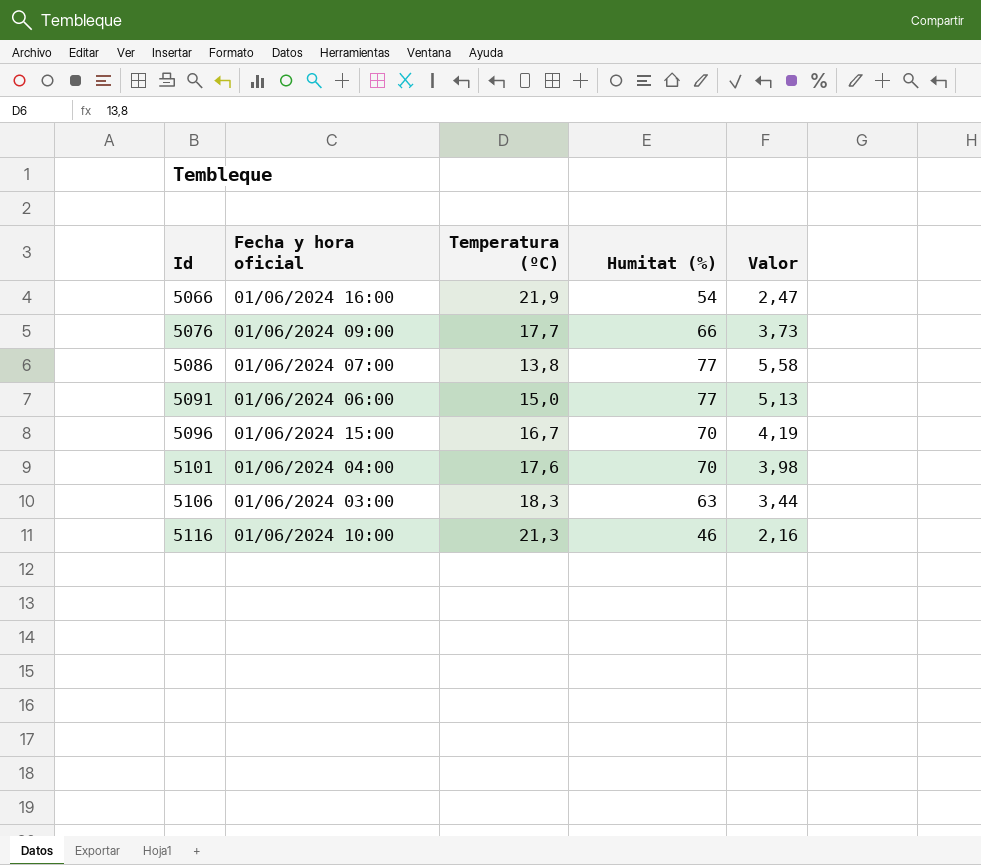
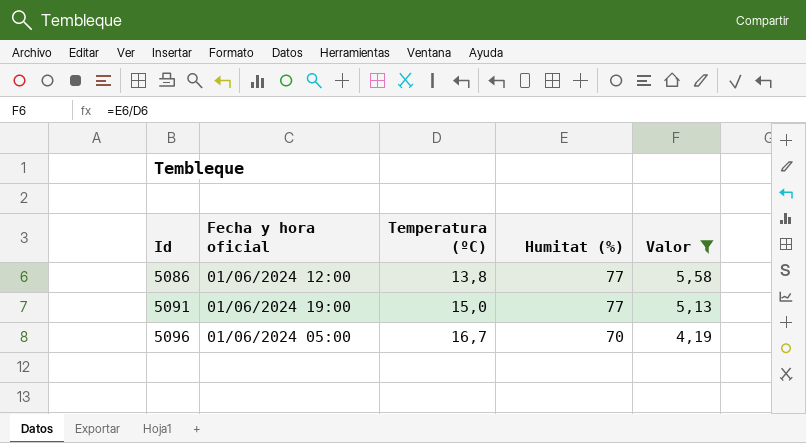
filter: none -> Valor >= 4,19
5086 | Fecha y hora oficial: 01/06/2024 07:00 -> 01/06/2024 12:00
5091 | Fecha y hora oficial: 01/06/2024 06:00 -> 01/06/2024 19:00
5096 | Fecha y hora oficial: 01/06/2024 15:00 -> 01/06/2024 05:00

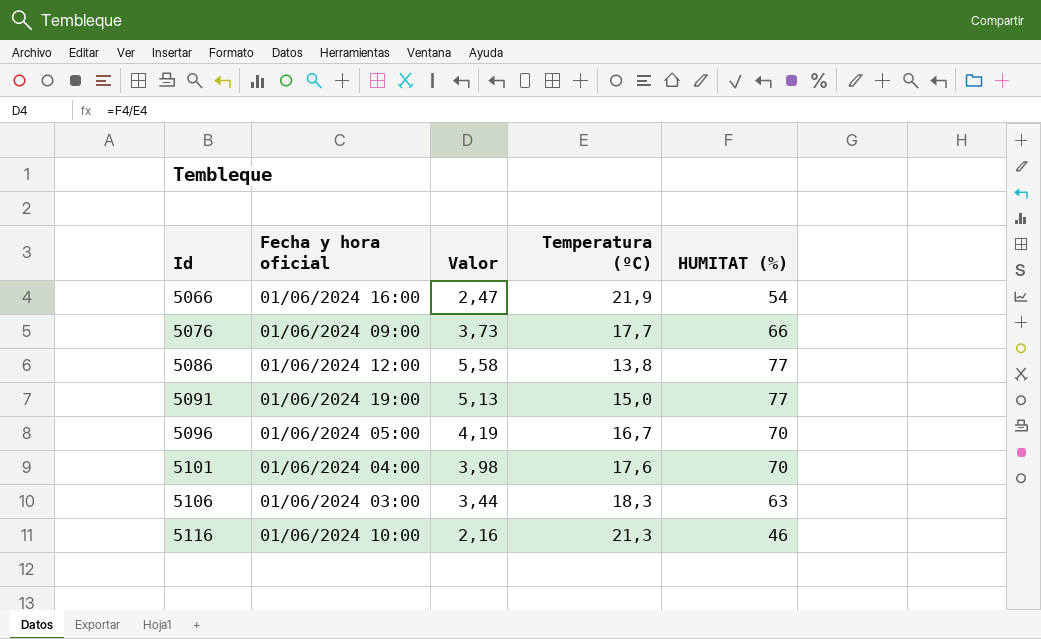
filter: Valor >= 4,19 -> none
column Valor | position: 5 -> 3
column name: Humitat (%) -> HUMITAT (%)

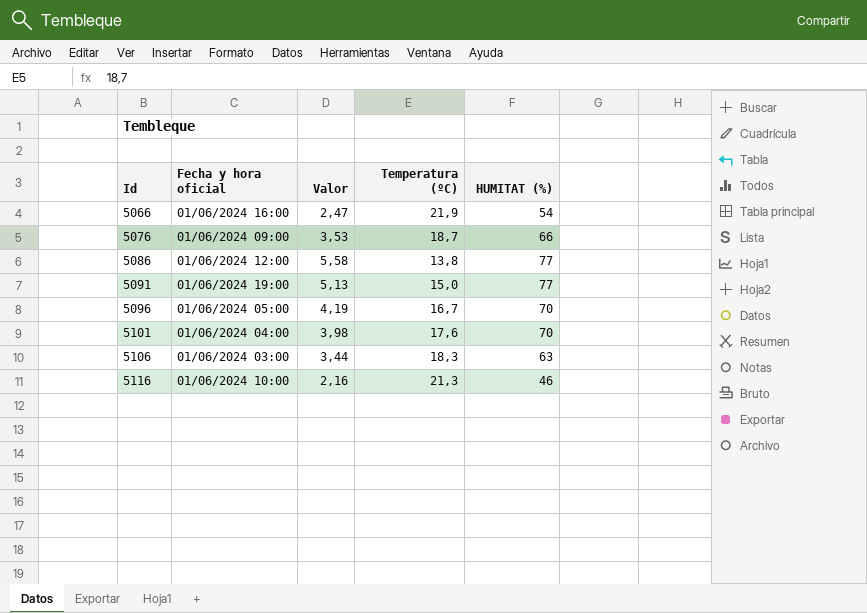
5076 | Valor: 3,73 -> 3,53
5076 | Temperatura (ºC): 17,7 -> 18,7

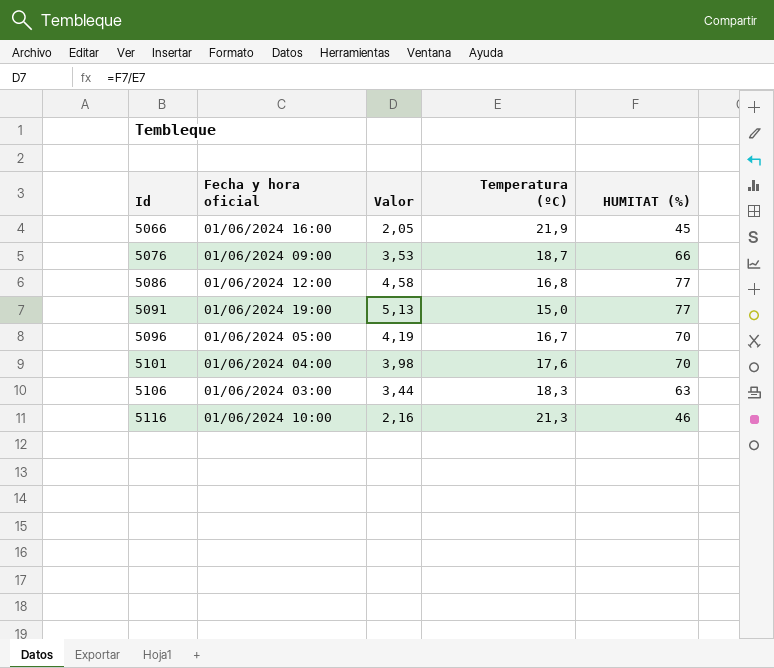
5066 | Valor: 2,47 -> 2,05
5066 | HUMITAT (%): 54 -> 45
5086 | Valor: 5,58 -> 4,58
5086 | Temperatura (ºC): 13,8 -> 16,8

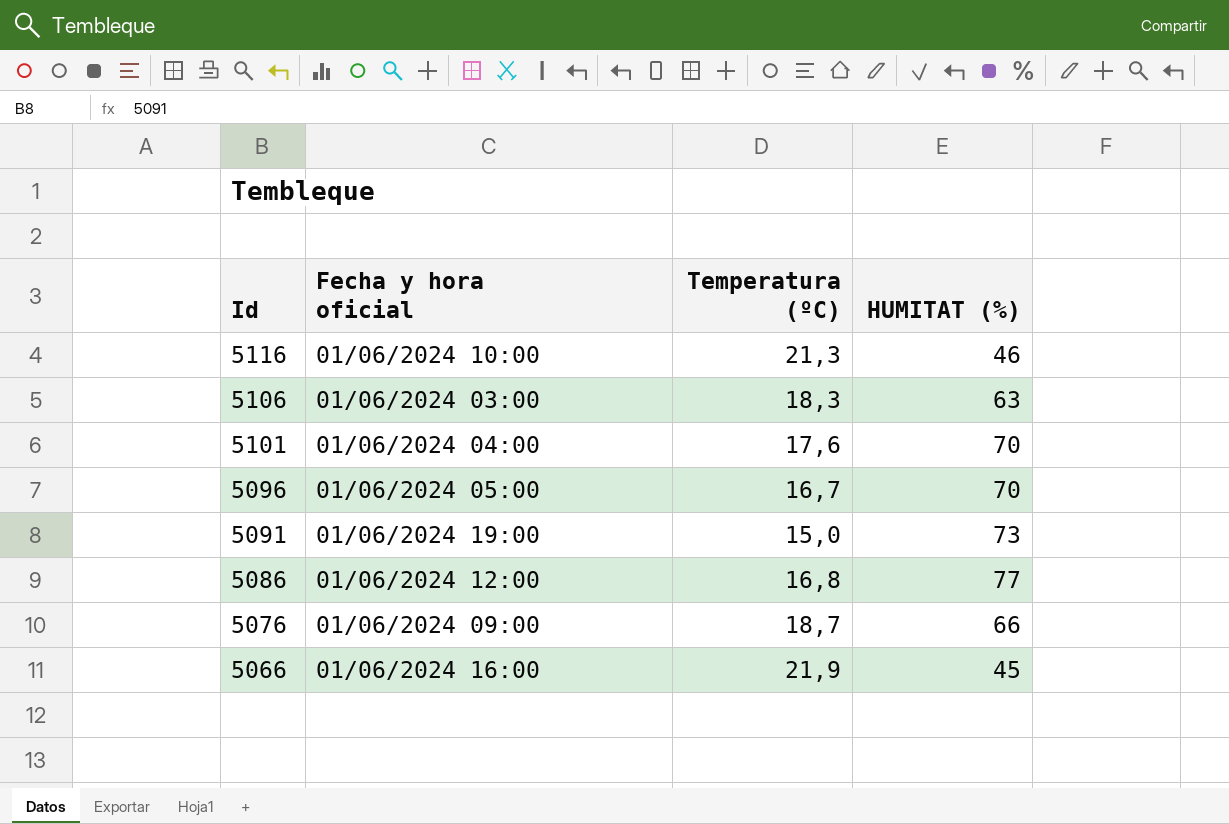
row order: Id ascending -> Id descending
column Valor | formula: [HUMITAT (%)] / [Temperatura (ºC)] -> none
5091 | HUMITAT (%): 77 -> 73

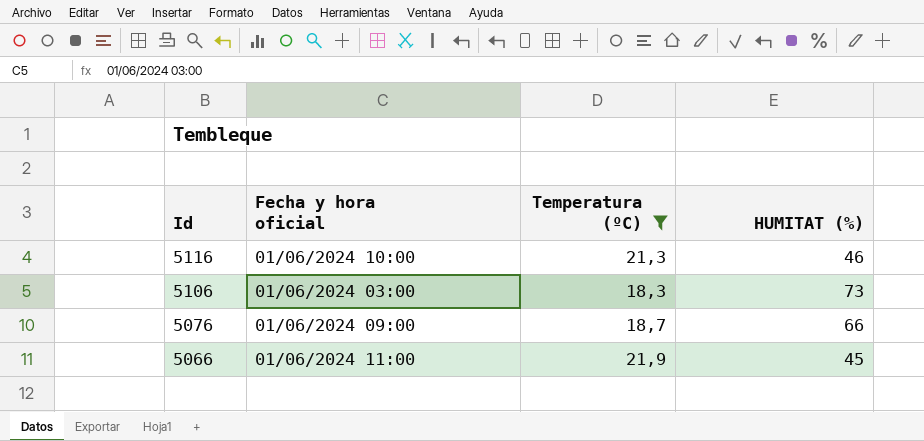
filter: none -> Temperatura (ºC) >= 18,3
5106 | HUMITAT (%): 63 -> 73
5066 | Fecha y hora oficial: 01/06/2024 16:00 -> 01/06/2024 11:00

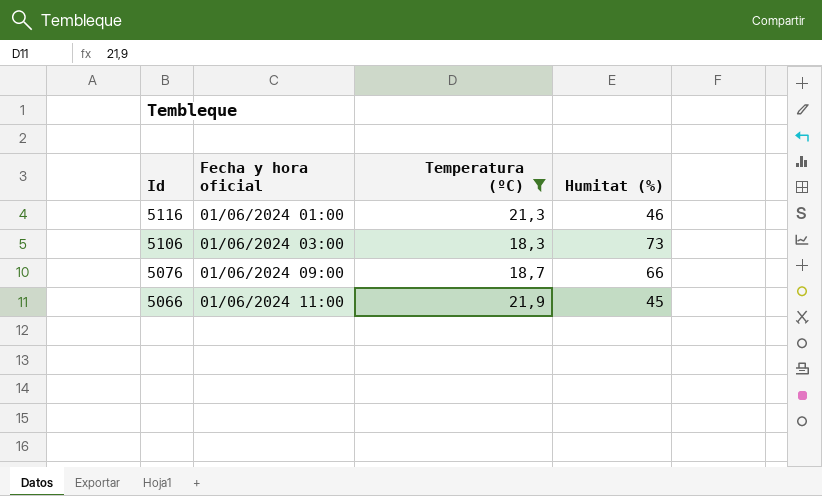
column name: HUMITAT (%) -> Humitat (%)
5116 | Fecha y hora oficial: 01/06/2024 10:00 -> 01/06/2024 01:00

